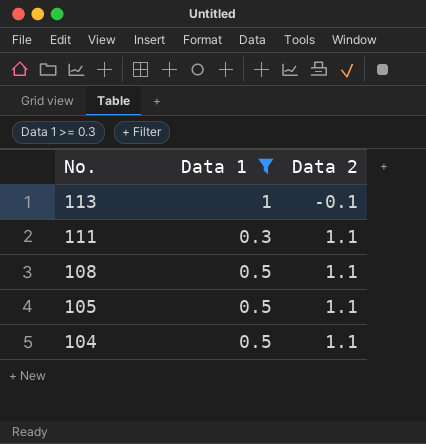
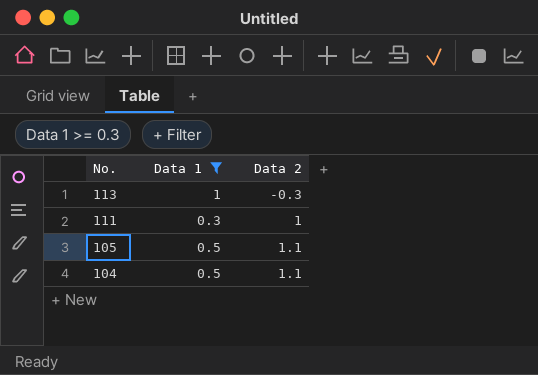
row 108: 0.5 | 1.1 -> none
113 | Data 2: -0.1 -> -0.3
111 | Data 2: 1.1 -> 1

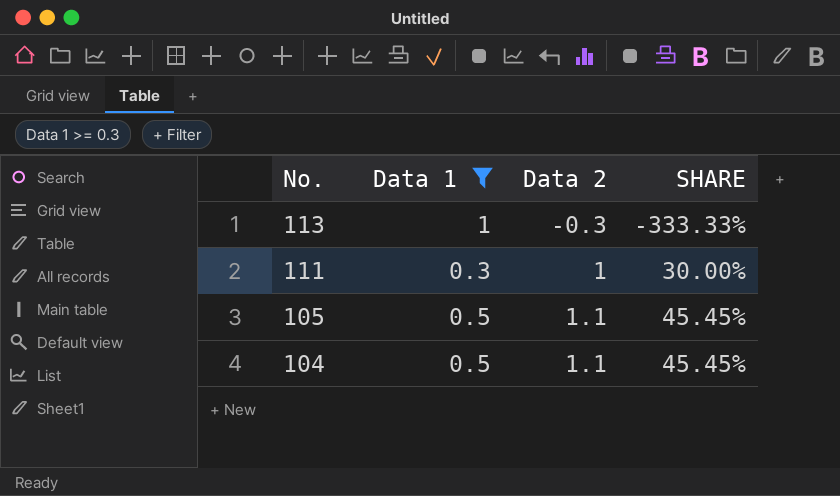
column SHARE | formula: none -> [Data 1] / [Data 2]

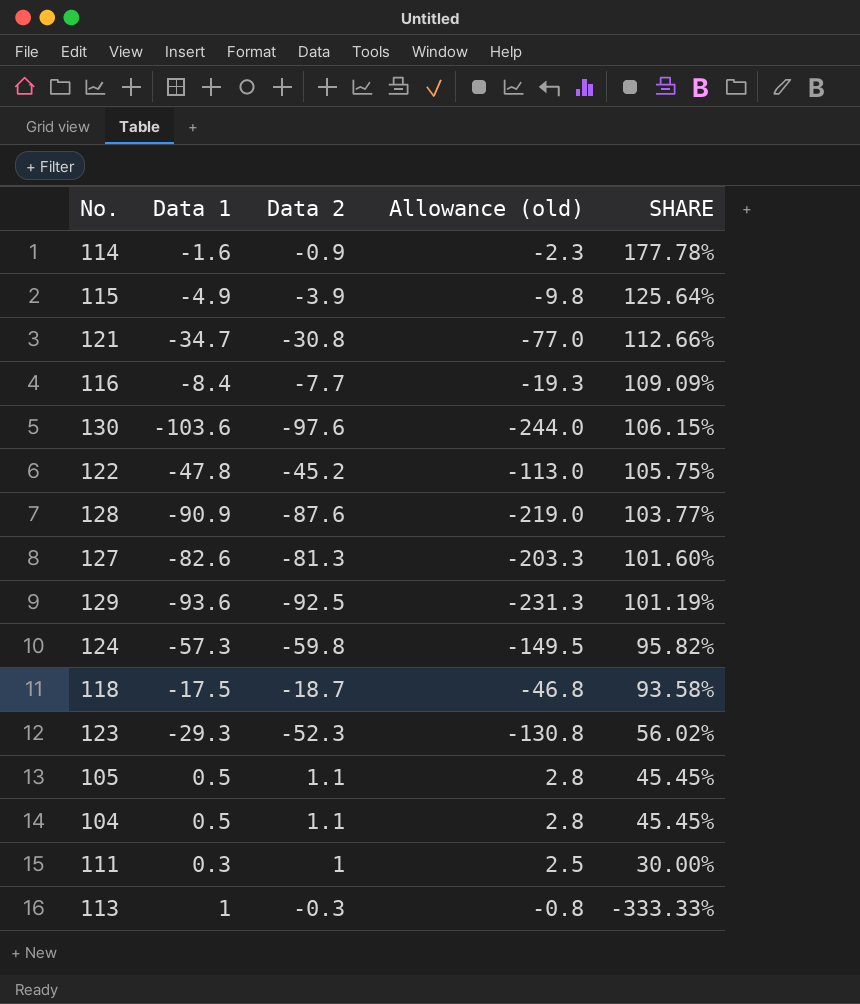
filter: Data 1 >= 0.3 -> none
row order: No. descending -> SHARE descending
column Allowance (old) | formula: none -> [Data 2] * 2.5

